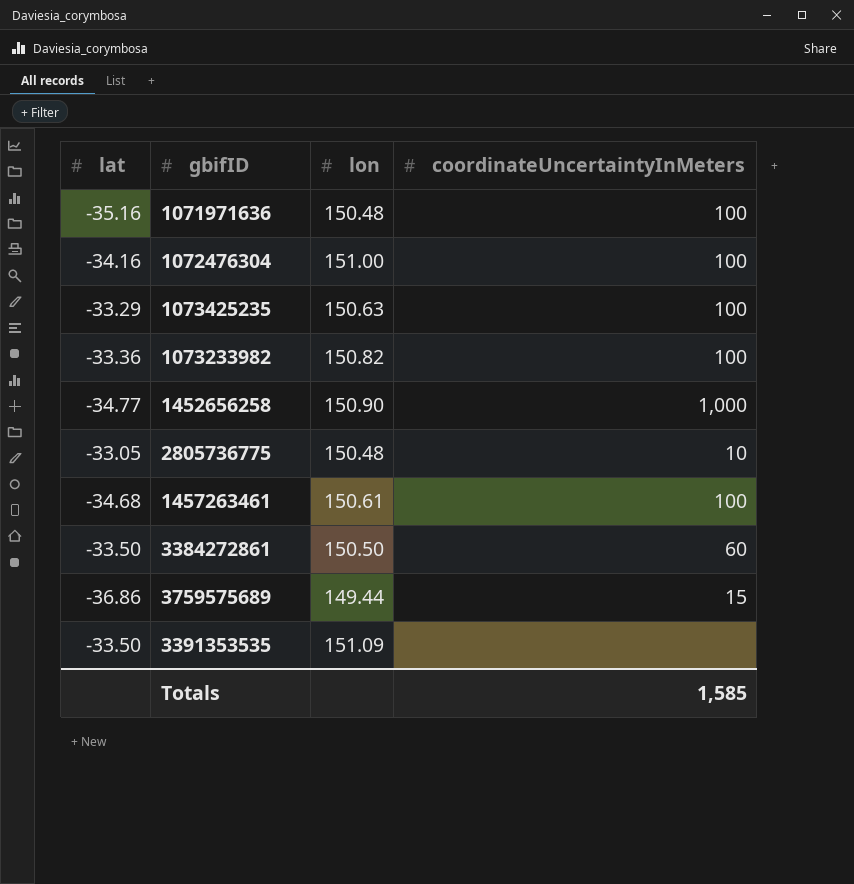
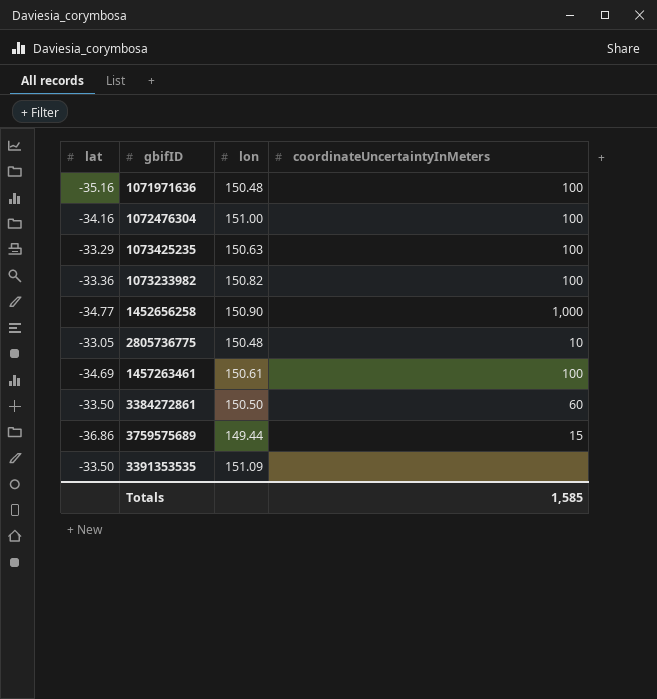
1457263461 | lat: -34.68 -> -34.69

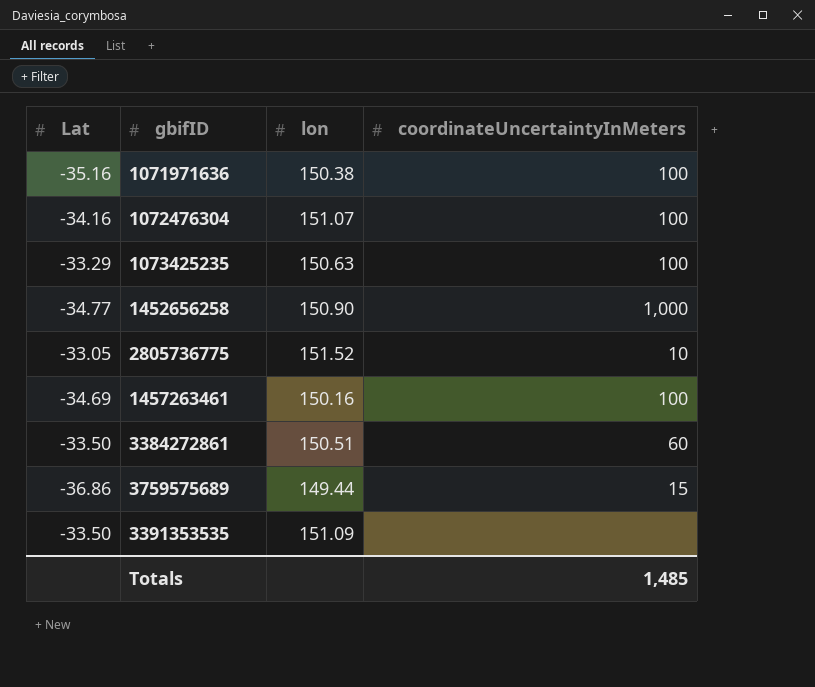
column name: lat -> Lat
row 1073233982: -33.36 | 150.82 | 100 -> none
1071971636 | lon: 150.48 -> 150.38
1072476304 | lon: 151.00 -> 151.07
2805736775 | lon: 150.48 -> 151.52
1457263461 | lon: 150.61 -> 150.16
3384272861 | lon: 150.50 -> 150.51
Totals | coordinateUncertaintyInMeters: 1,585 -> 1,485

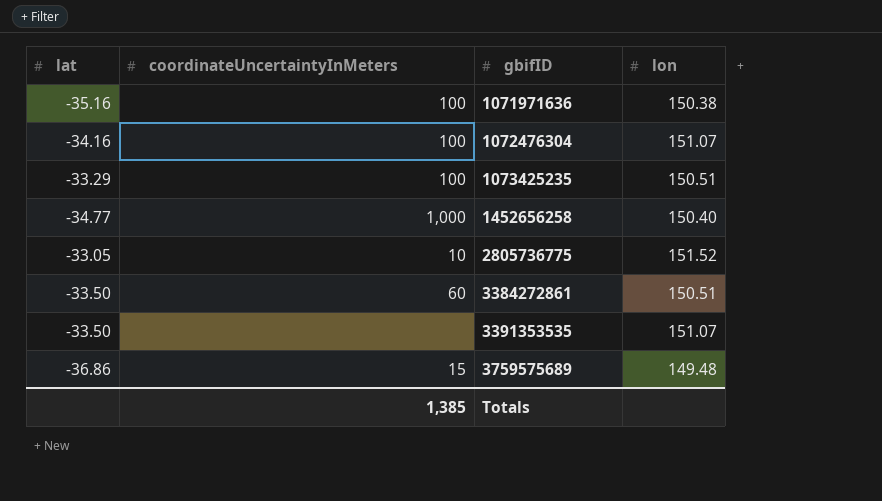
row order: none -> gbifID ascending
column name: Lat -> lat
column coordinateUncertaintyInMeters | position: 4 -> 2
row 1457263461: -34.69 | 150.16 | 100 -> none
1073425235 | lon: 150.63 -> 150.51
1452656258 | lon: 150.90 -> 150.40
3391353535 | lon: 151.09 -> 151.07
3759575689 | lon: 149.44 -> 149.48
Totals | coordinateUncertaintyInMeters: 1,485 -> 1,385

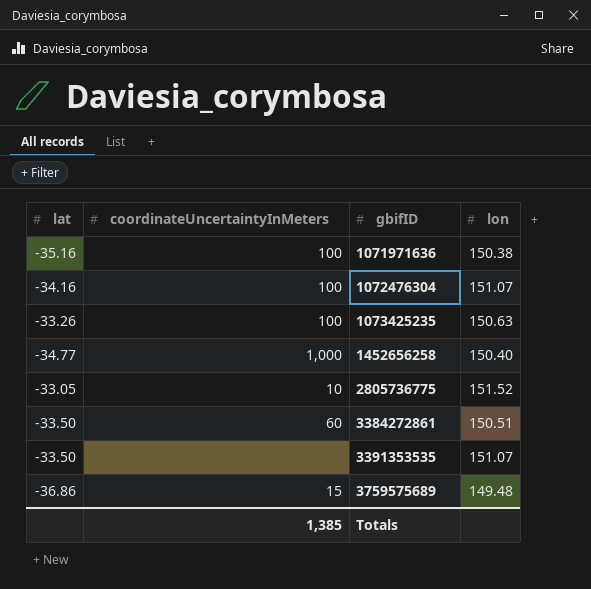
1073425235 | lat: -33.29 -> -33.26
1073425235 | lon: 150.51 -> 150.63

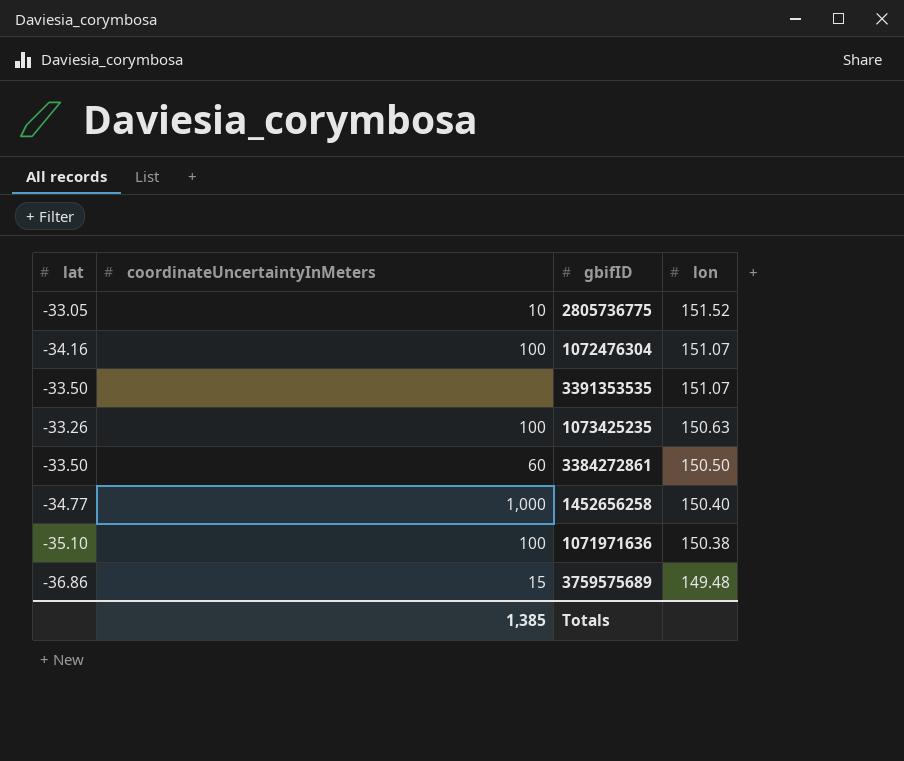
row order: gbifID ascending -> lon descending
3384272861 | lon: 150.51 -> 150.50
1071971636 | lat: -35.16 -> -35.10

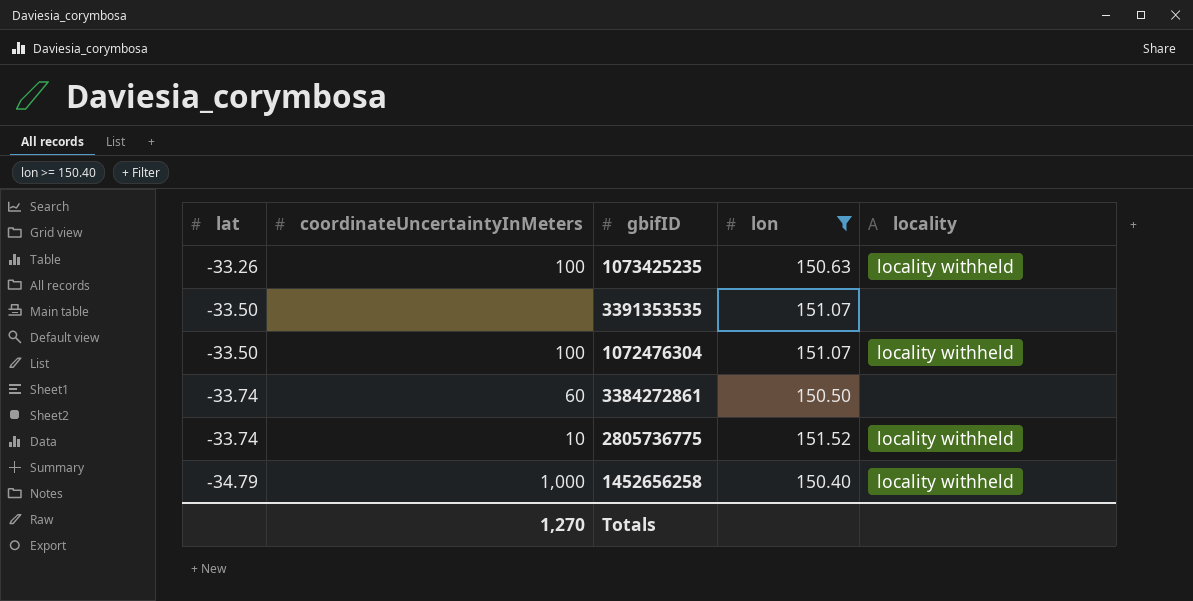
filter: none -> lon >= 150.40
row order: lon descending -> lat descending
column locality | position: none -> 5
1072476304 | lat: -34.16 -> -33.50
3384272861 | lat: -33.50 -> -33.74
2805736775 | lat: -33.05 -> -33.74
1452656258 | lat: -34.77 -> -34.79
Totals | coordinateUncertaintyInMeters: 1,385 -> 1,270

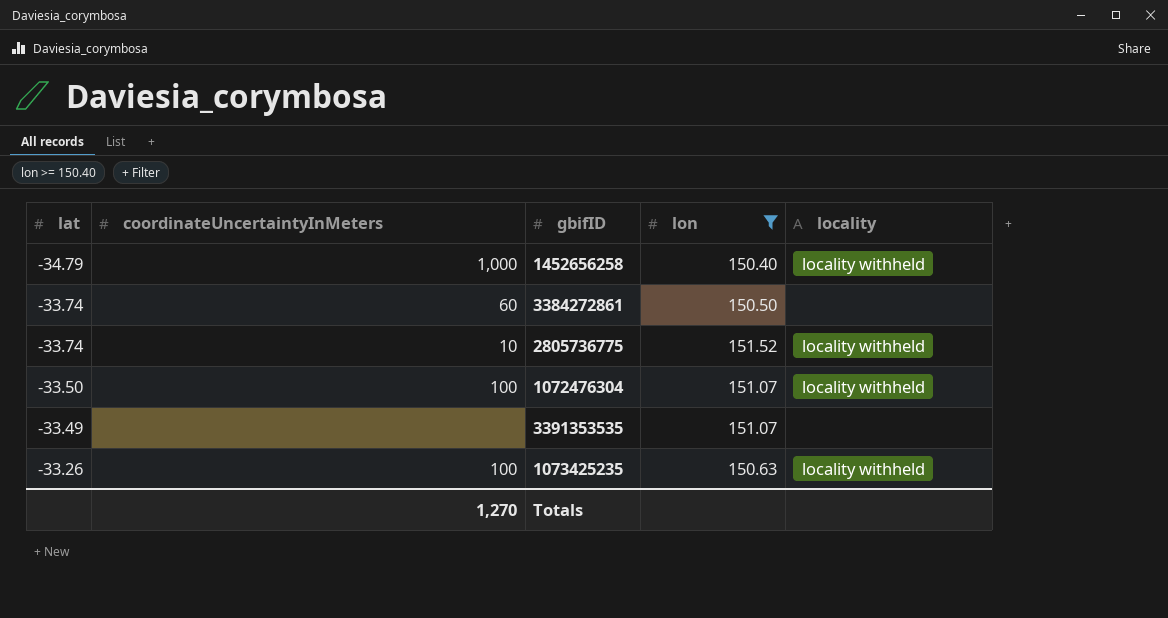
row order: lat descending -> lat ascending
3391353535 | lat: -33.50 -> -33.49

